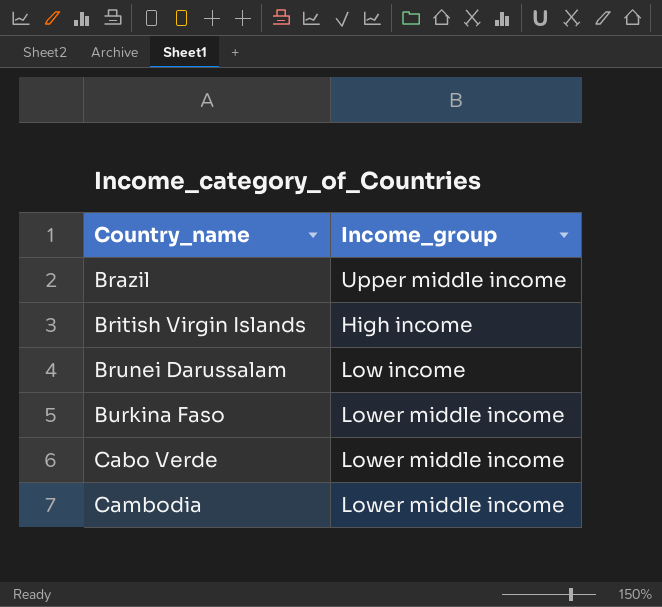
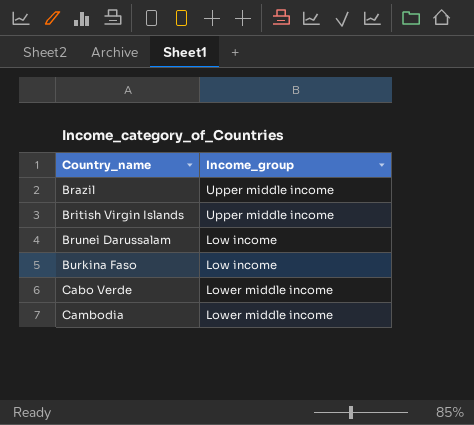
British Virgin Islands | Income_group: High income -> Upper middle income
Burkina Faso | Income_group: Lower middle income -> Low income

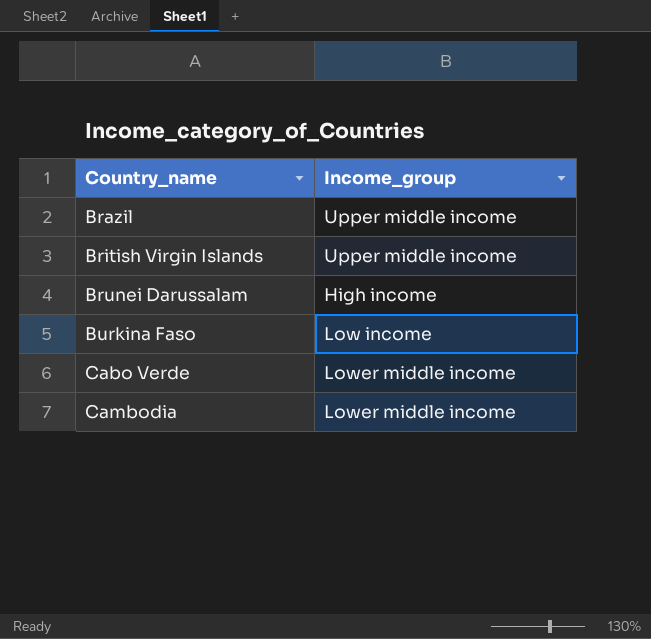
Brunei Darussalam | Income_group: Low income -> High income

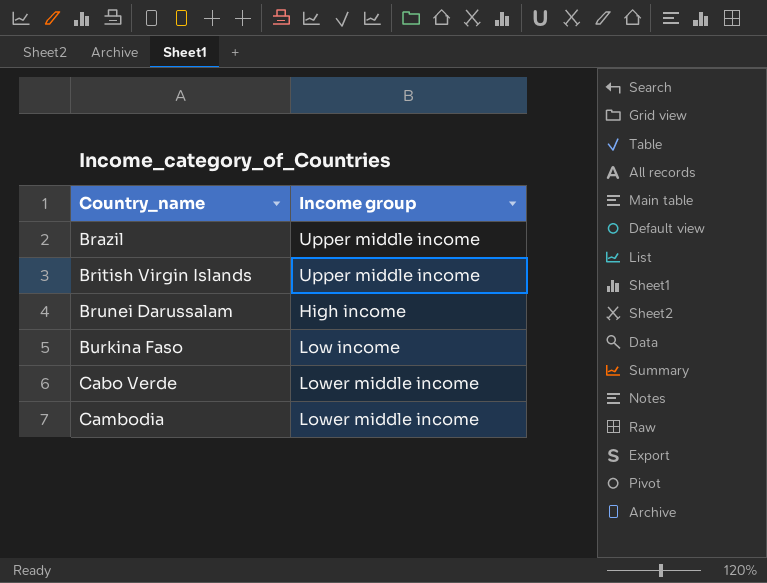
column name: Income_group -> Income group

